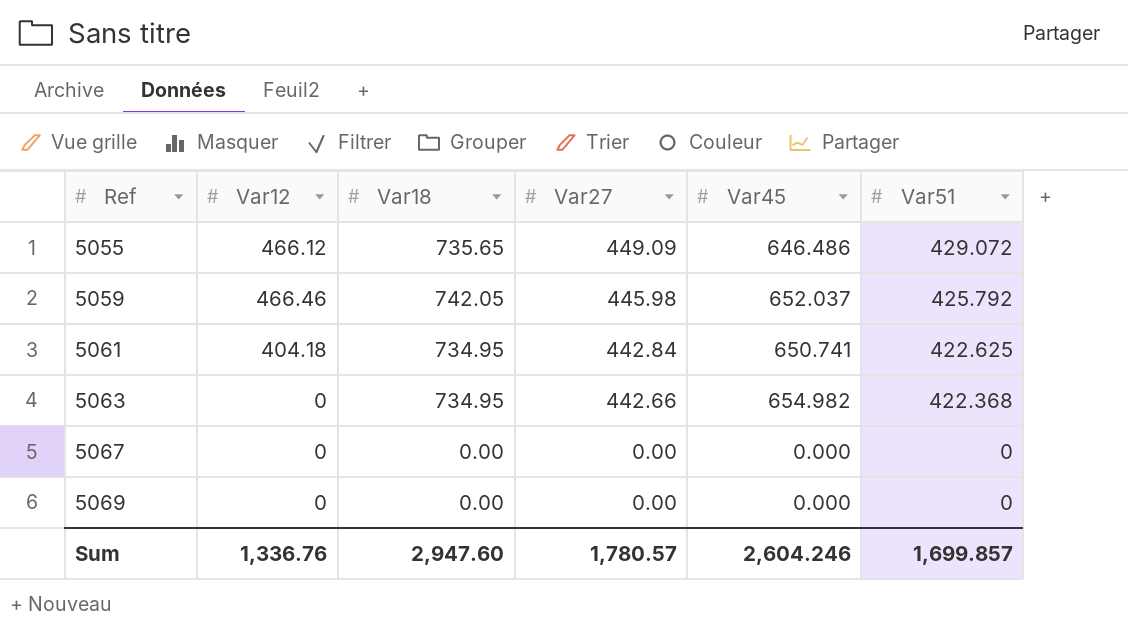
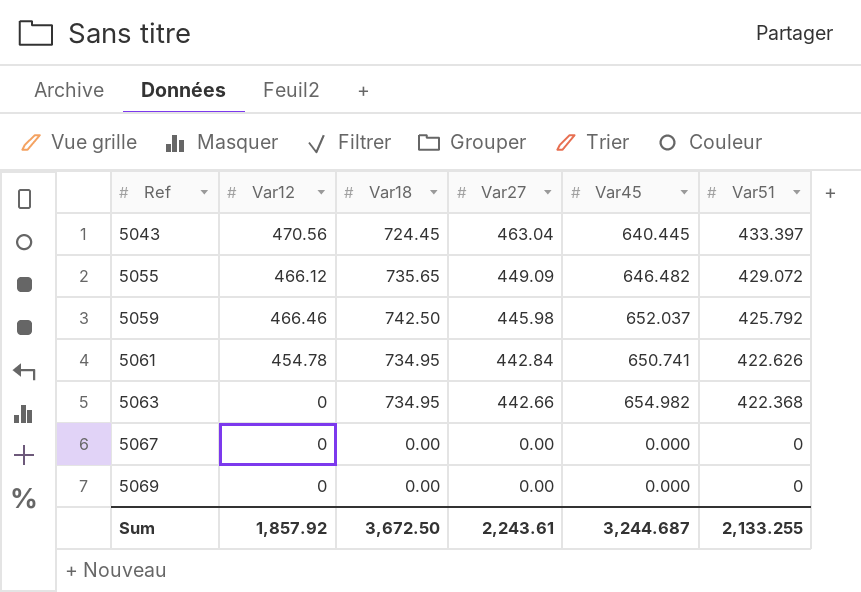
row 5043: none -> 470.56 | 724.45 | 463.04 | 640.445 | 433.397
5055 | Var45: 646.486 -> 646.482
5059 | Var18: 742.05 -> 742.50
5061 | Var12: 404.18 -> 454.78
5061 | Var51: 422.625 -> 422.626
Sum | Var12: 1,336.76 -> 1,857.92
Sum | Var18: 2,947.60 -> 3,672.50
Sum | Var27: 1,780.57 -> 2,243.61
Sum | Var45: 2,604.246 -> 3,244.687
Sum | Var51: 1,699.857 -> 2,133.255

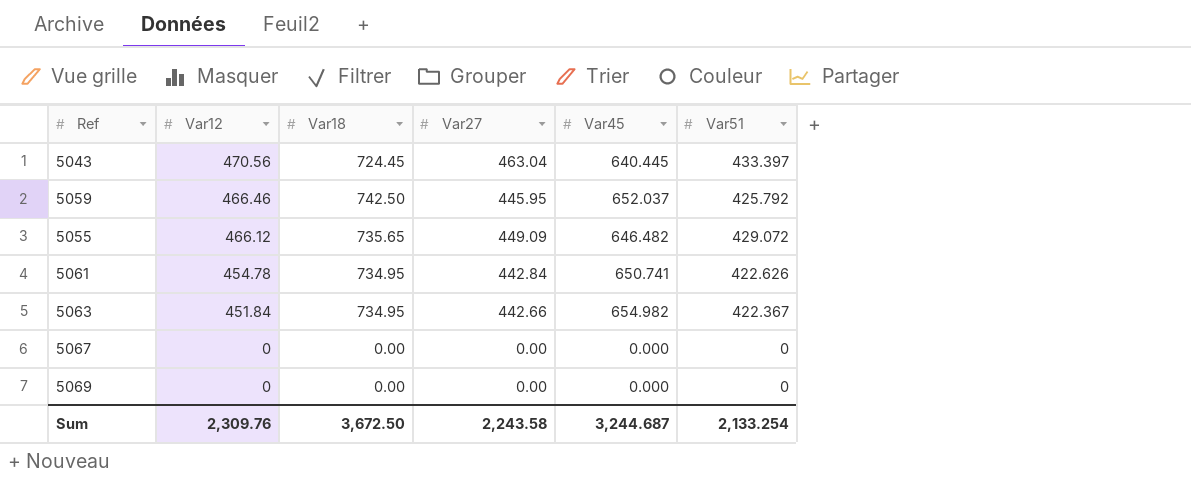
row order: Ref ascending -> Var12 descending
5059 | Var27: 445.98 -> 445.95
5063 | Var12: 0 -> 451.84
5063 | Var51: 422.368 -> 422.367
Sum | Var12: 1,857.92 -> 2,309.76
Sum | Var27: 2,243.61 -> 2,243.58
Sum | Var51: 2,133.255 -> 2,133.254

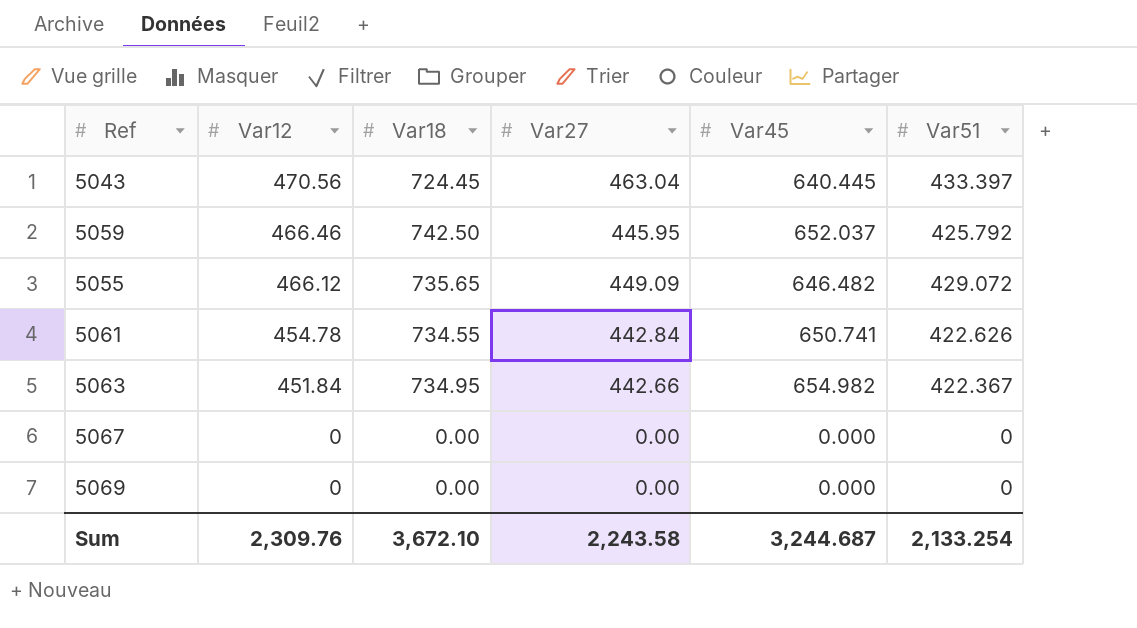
5061 | Var18: 734.95 -> 734.55
Sum | Var18: 3,672.50 -> 3,672.10

